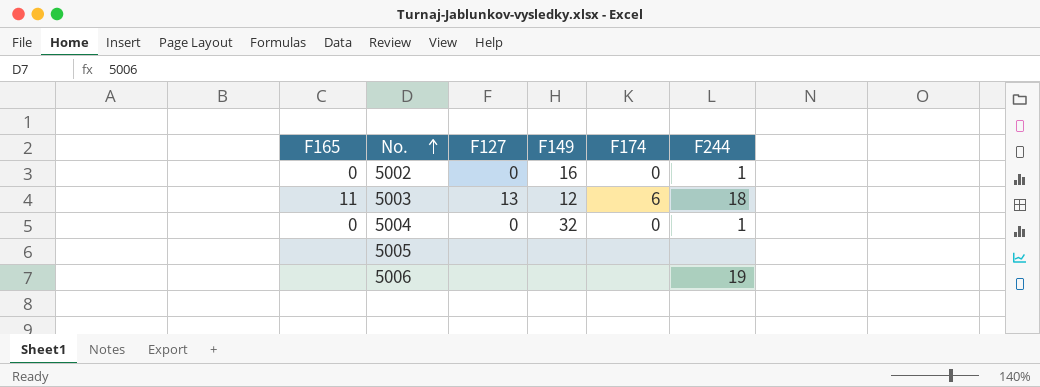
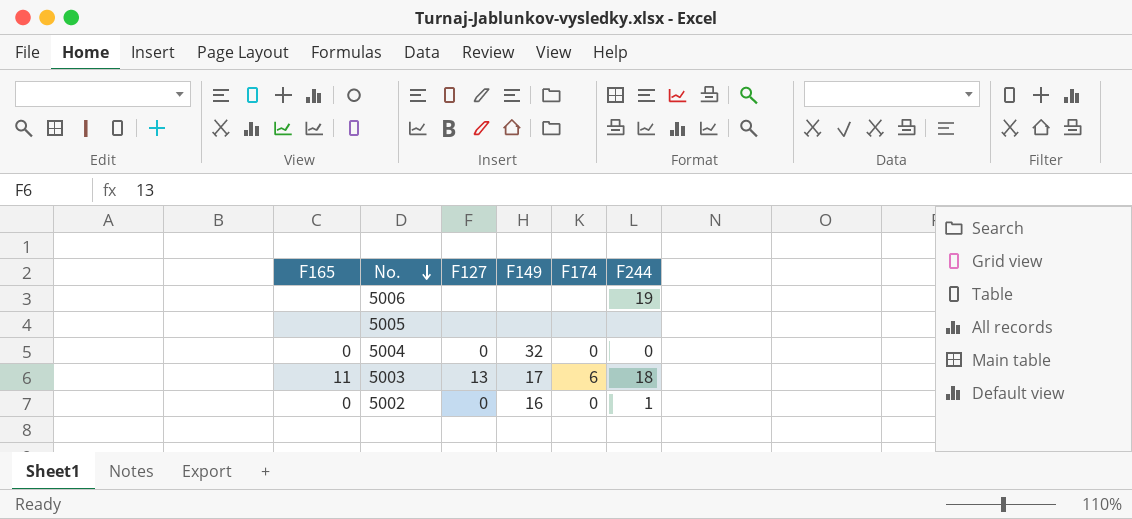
row order: No. ascending -> No. descending
5004 | F244: 1 -> 0
5003 | F149: 12 -> 17

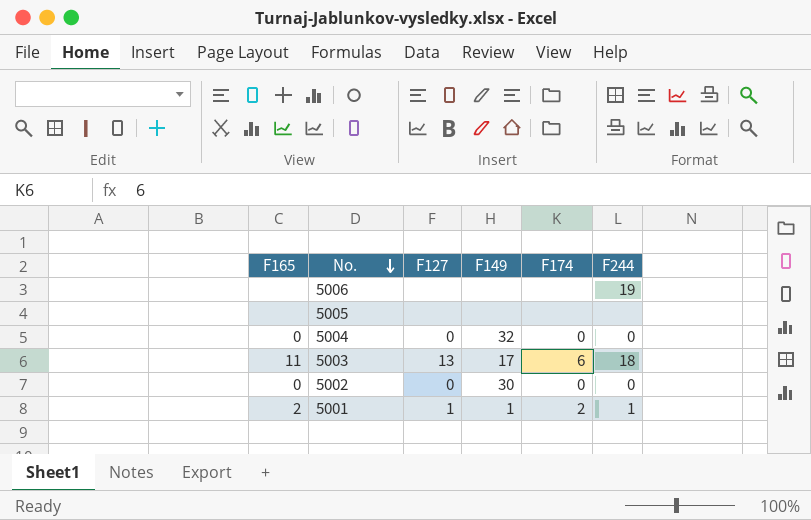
5002 | F149: 16 -> 30
5002 | F244: 1 -> 0
row 5001: none -> 2 | 1 | 1 | 2 | 1

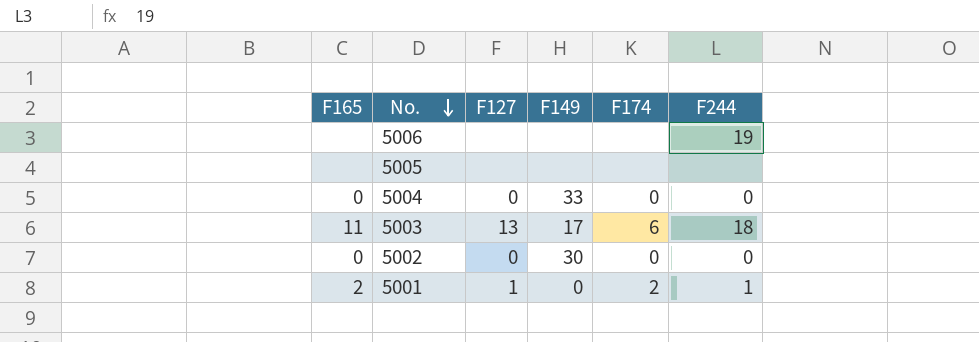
5004 | F149: 32 -> 33
5001 | F149: 1 -> 0

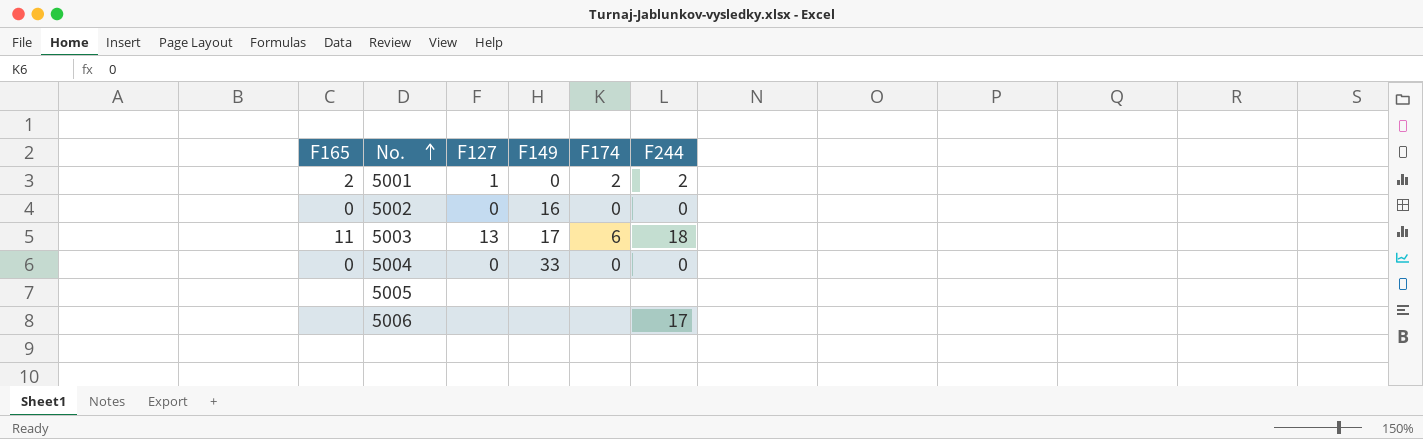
row order: No. descending -> No. ascending
5001 | F244: 1 -> 2
5002 | F149: 30 -> 16
5006 | F244: 19 -> 17

